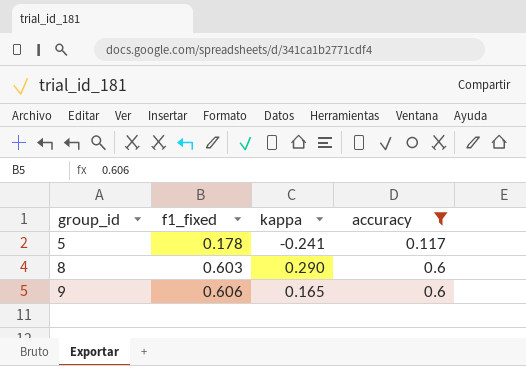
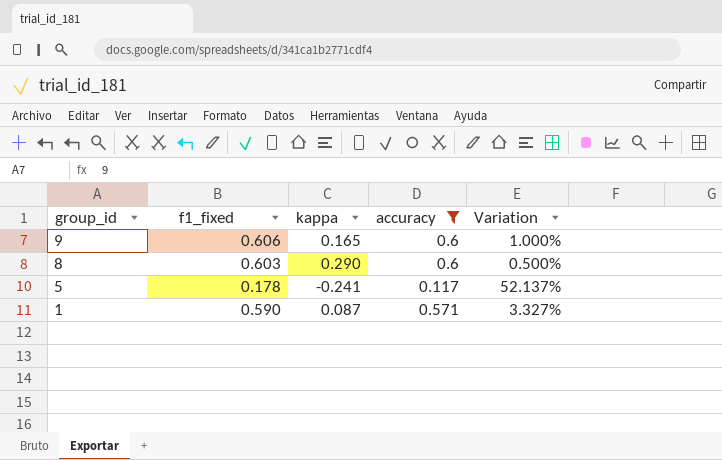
row order: group_id ascending -> group_id descending
column Variation | formula: none -> ([f1_fixed] - [accuracy]) / [accuracy]
row 1: none -> 0.590 | 0.087 | 0.571 | 3.327%

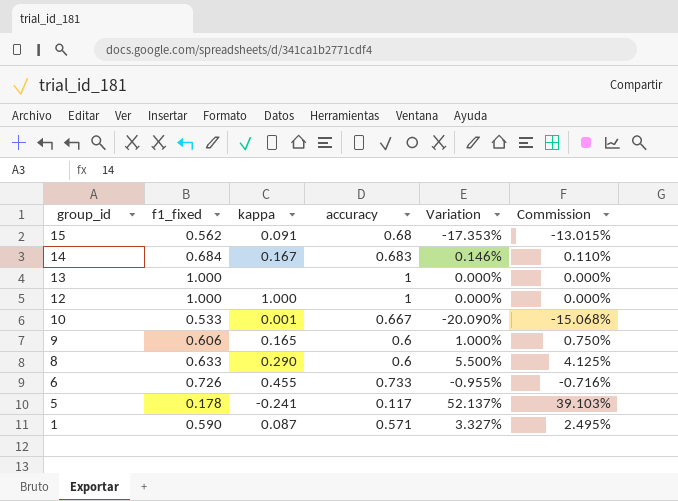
filter: accuracy <= 0.6 -> none
column Commission | formula: none -> [Variation] * 0.75
8 | f1_fixed: 0.603 -> 0.633
8 | Variation: 0.500% -> 5.500%

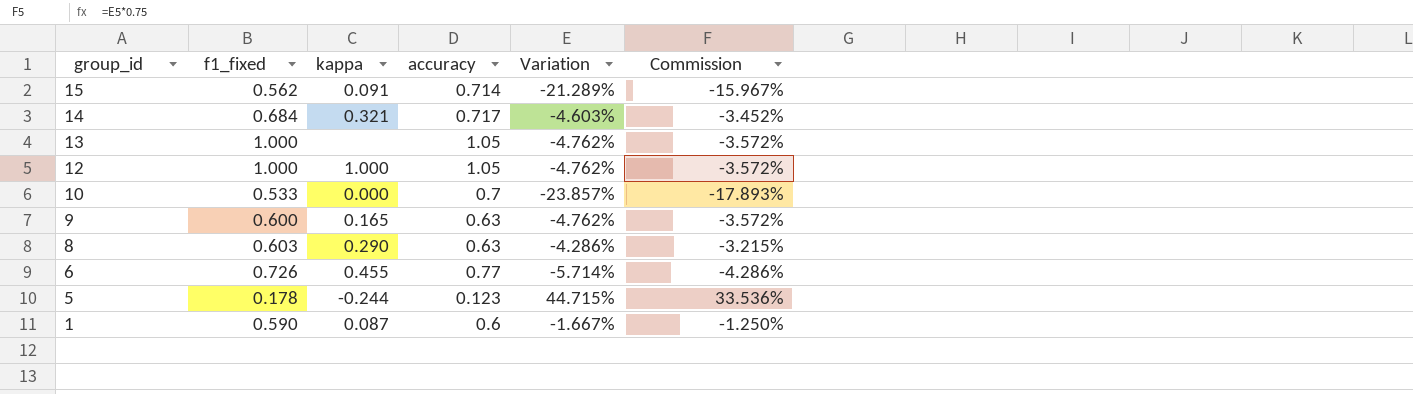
15 | accuracy: 0.68 -> 0.714
15 | Variation: -17.353% -> -21.289%
15 | Commission: -13.015% -> -15.967%
14 | kappa: 0.167 -> 0.321
14 | accuracy: 0.683 -> 0.717
14 | Variation: 0.146% -> -4.603%
14 | Commission: 0.110% -> -3.452%
13 | accuracy: 1 -> 1.05
13 | Variation: 0.000% -> -4.762%
13 | Commission: 0.000% -> -3.572%
12 | accuracy: 1 -> 1.05
12 | Variation: 0.000% -> -4.762%
12 | Commission: 0.000% -> -3.572%
10 | kappa: 0.001 -> 0.000
10 | accuracy: 0.667 -> 0.7
10 | Variation: -20.090% -> -23.857%
10 | Commission: -15.068% -> -17.893%
9 | f1_fixed: 0.606 -> 0.600
9 | accuracy: 0.6 -> 0.63
9 | Variation: 1.000% -> -4.762%
9 | Commission: 0.750% -> -3.572%
8 | f1_fixed: 0.633 -> 0.603
8 | accuracy: 0.6 -> 0.63
8 | Variation: 5.500% -> -4.286%
8 | Commission: 4.125% -> -3.215%
6 | accuracy: 0.733 -> 0.77
6 | Variation: -0.955% -> -5.714%
6 | Commission: -0.716% -> -4.286%
5 | kappa: -0.241 -> -0.244
5 | accuracy: 0.117 -> 0.123
5 | Variation: 52.137% -> 44.715%
5 | Commission: 39.103% -> 33.536%
1 | accuracy: 0.571 -> 0.6
1 | Variation: 3.327% -> -1.667%
1 | Commission: 2.495% -> -1.250%

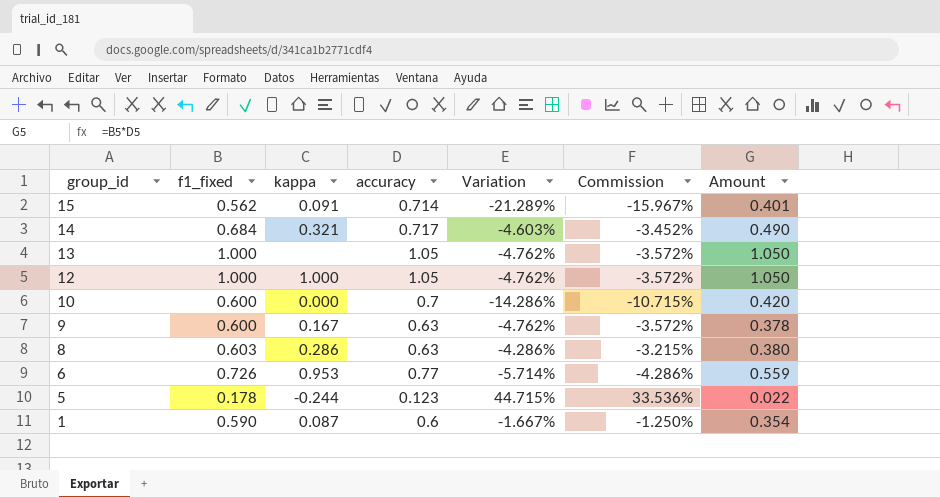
column Amount | formula: none -> [f1_fixed] * [accuracy]
10 | f1_fixed: 0.533 -> 0.600
10 | Variation: -23.857% -> -14.286%
10 | Commission: -17.893% -> -10.715%
9 | kappa: 0.165 -> 0.167
8 | kappa: 0.290 -> 0.286
6 | kappa: 0.455 -> 0.953

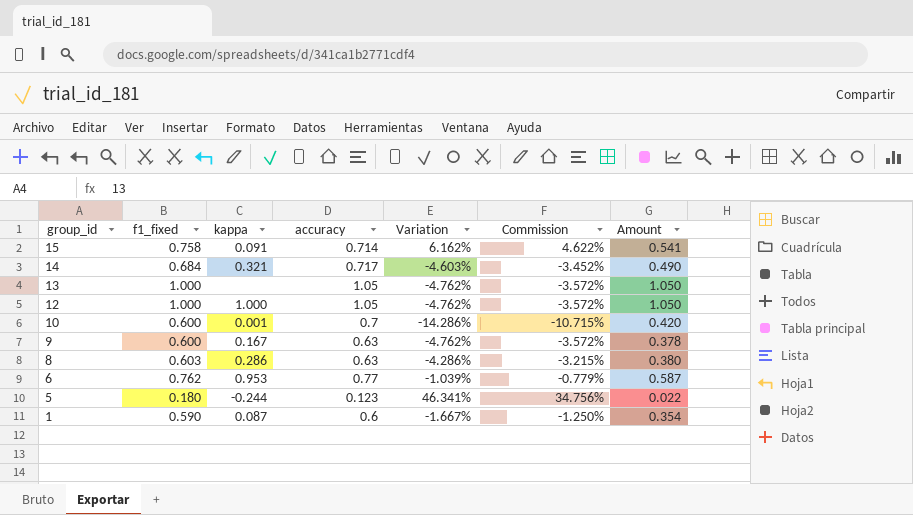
15 | f1_fixed: 0.562 -> 0.758
15 | Variation: -21.289% -> 6.162%
15 | Commission: -15.967% -> 4.622%
15 | Amount: 0.401 -> 0.541
10 | kappa: 0.000 -> 0.001
6 | f1_fixed: 0.726 -> 0.762
6 | Variation: -5.714% -> -1.039%
6 | Commission: -4.286% -> -0.779%
6 | Amount: 0.559 -> 0.587
5 | f1_fixed: 0.178 -> 0.180
5 | Variation: 44.715% -> 46.341%
5 | Commission: 33.536% -> 34.756%

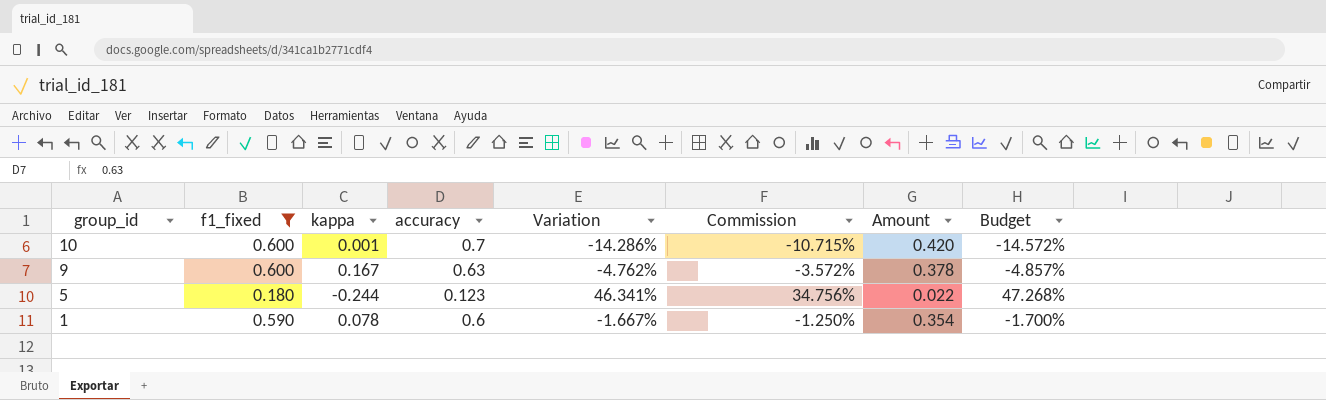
filter: none -> f1_fixed <= 0.600
column Budget | formula: none -> [Variation] * 1.02
1 | kappa: 0.087 -> 0.078

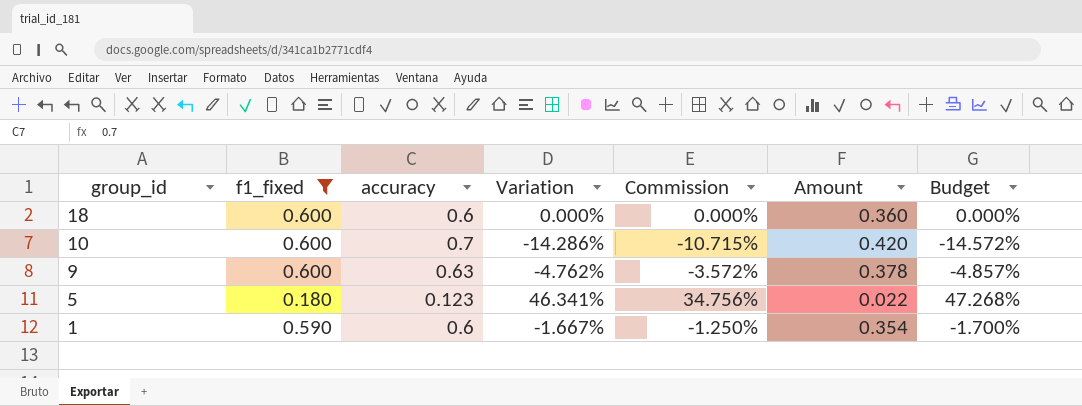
column kappa | position: 3 -> none
row 18: none -> 0.600 | 0.6 | 0.000% | 0.000% | 0.360 | 0.000%

